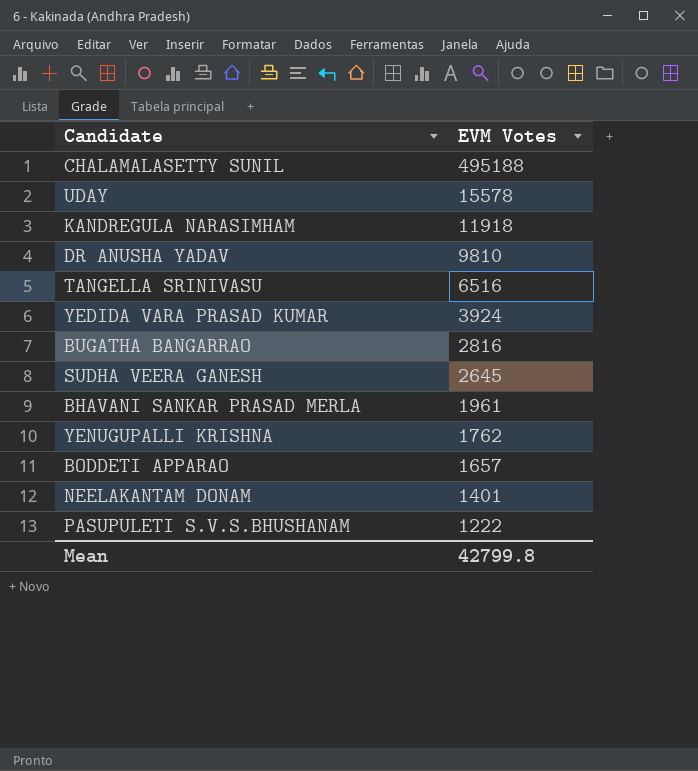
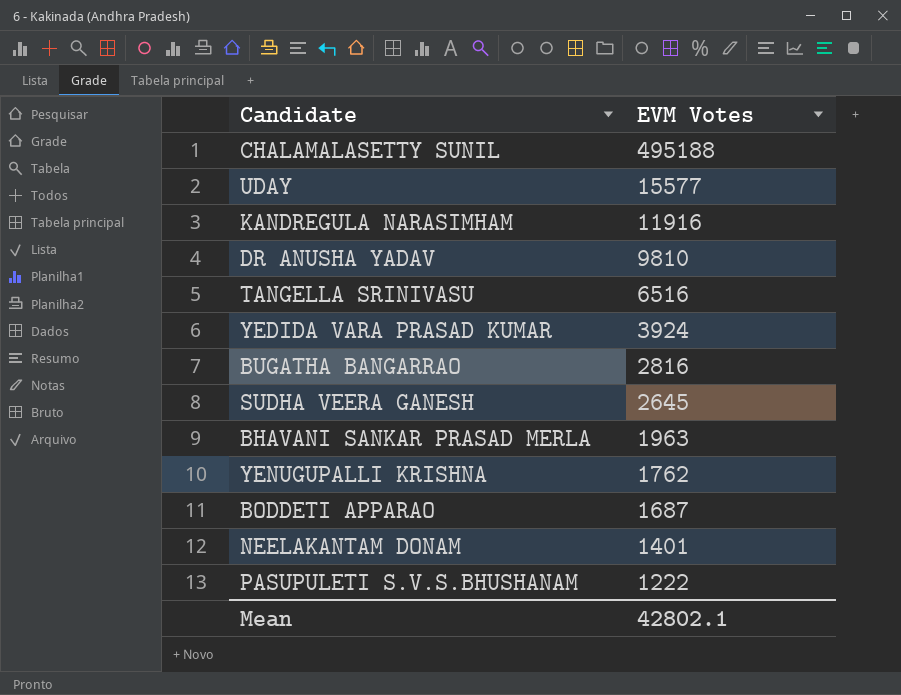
UDAY | EVM Votes: 15578 -> 15577
KANDREGULA NARASIMHAM | EVM Votes: 11918 -> 11916
BHAVANI SANKAR PRASAD MERLA | EVM Votes: 1961 -> 1963
BODDETI APPARAO | EVM Votes: 1657 -> 1687
Mean | EVM Votes: 42799.8 -> 42802.1

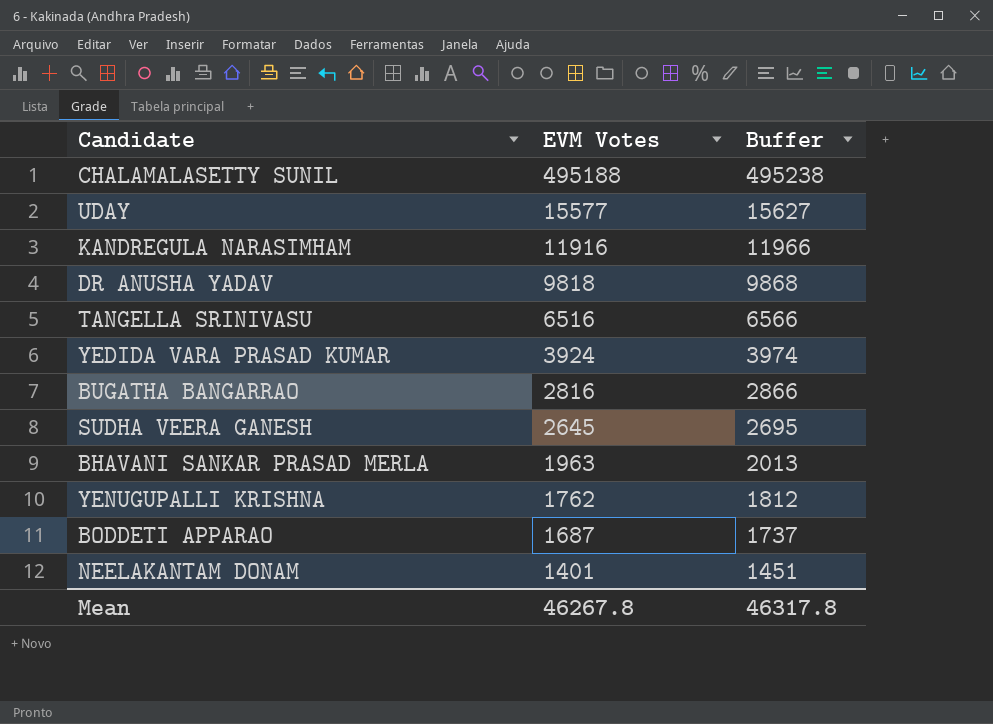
column Buffer | formula: none -> [EVM Votes] + 50
row PASUPULETI S.V.S.BHUSHANAM: 1222 -> none
DR ANUSHA YADAV | EVM Votes: 9810 -> 9818
Mean | EVM Votes: 42802.1 -> 46267.8

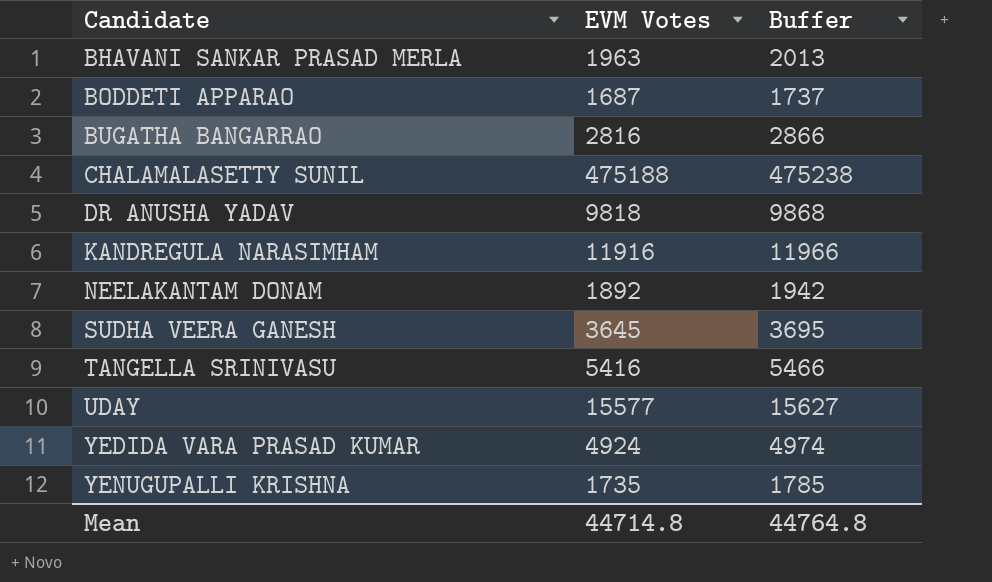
row order: EVM Votes descending -> Candidate ascending
CHALAMALASETTY SUNIL | EVM Votes: 495188 -> 475188
CHALAMALASETTY SUNIL | Buffer: 495238 -> 475238
NEELAKANTAM DONAM | EVM Votes: 1401 -> 1892
NEELAKANTAM DONAM | Buffer: 1451 -> 1942
SUDHA VEERA GANESH | EVM Votes: 2645 -> 3645
SUDHA VEERA GANESH | Buffer: 2695 -> 3695
TANGELLA SRINIVASU | EVM Votes: 6516 -> 5416
TANGELLA SRINIVASU | Buffer: 6566 -> 5466
YEDIDA VARA PRASAD KUMAR | EVM Votes: 3924 -> 4924
YEDIDA VARA PRASAD KUMAR | Buffer: 3974 -> 4974
YENUGUPALLI KRISHNA | EVM Votes: 1762 -> 1735
YENUGUPALLI KRISHNA | Buffer: 1812 -> 1785
Mean | EVM Votes: 46267.8 -> 44714.8
Mean | Buffer: 46317.8 -> 44764.8

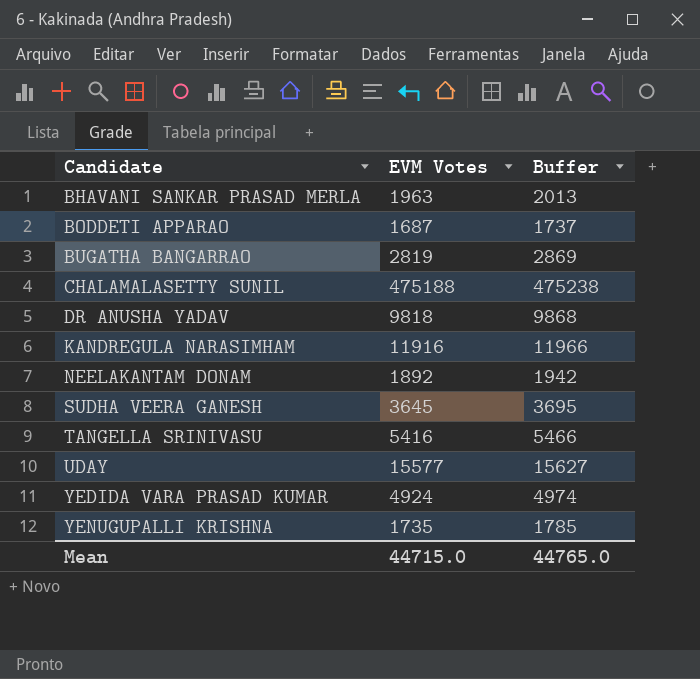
BUGATHA BANGARRAO | EVM Votes: 2816 -> 2819
BUGATHA BANGARRAO | Buffer: 2866 -> 2869
Mean | EVM Votes: 44714.8 -> 44715.0
Mean | Buffer: 44764.8 -> 44765.0

